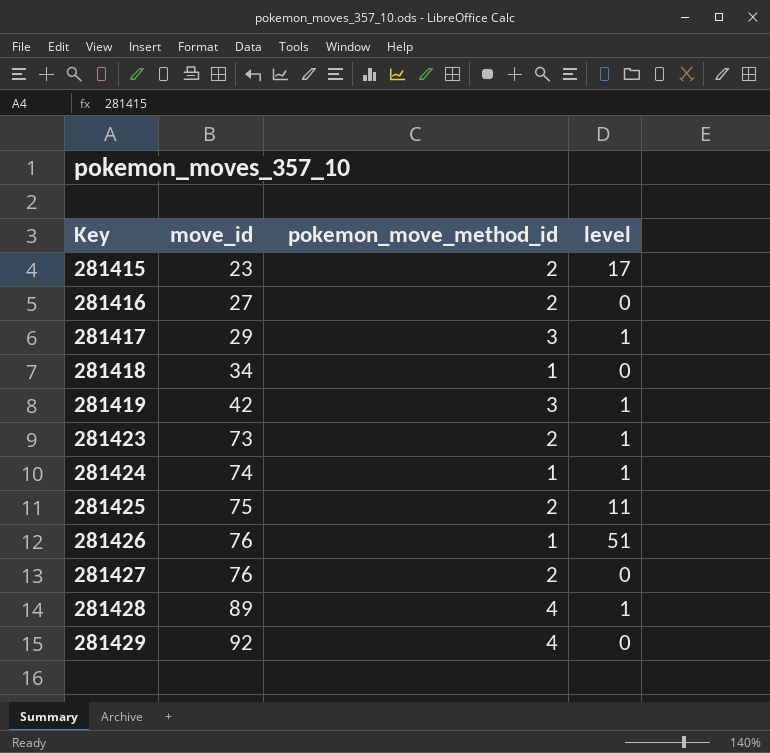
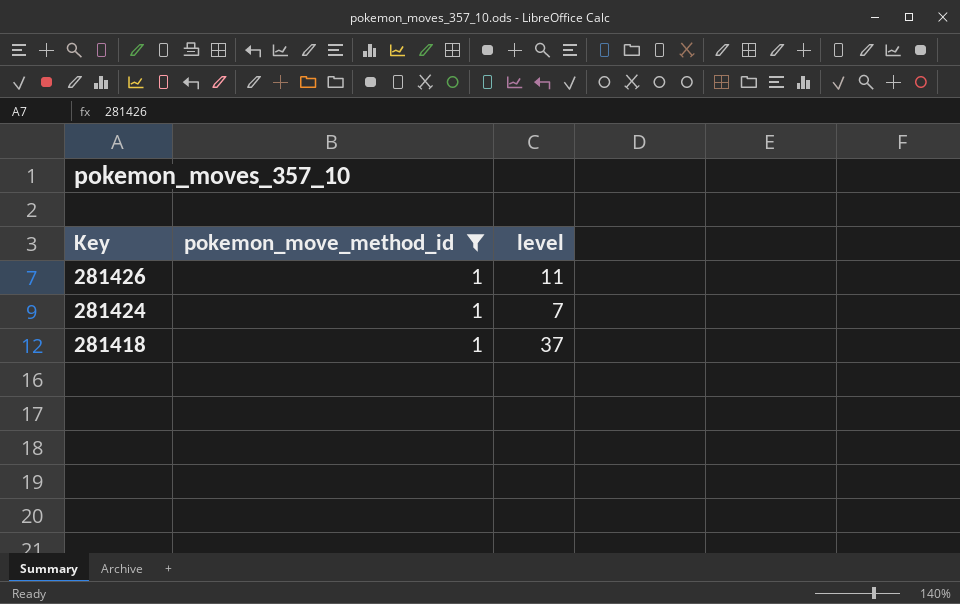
filter: none -> pokemon_move_method_id = 1
row order: Key ascending -> Key descending
column move_id | position: 2 -> none
281426 | level: 51 -> 11
281424 | level: 1 -> 7
281418 | level: 0 -> 37

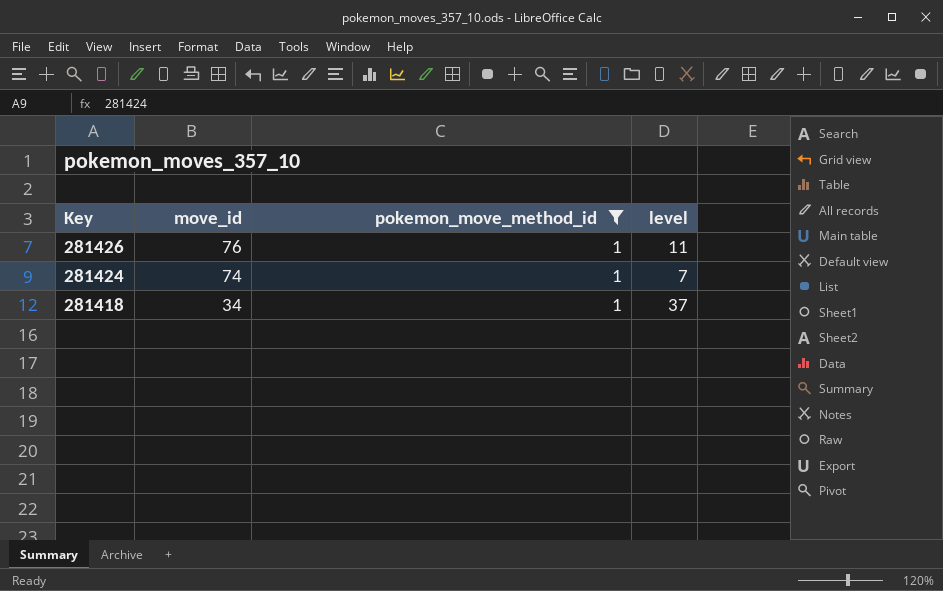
column move_id | position: none -> 2

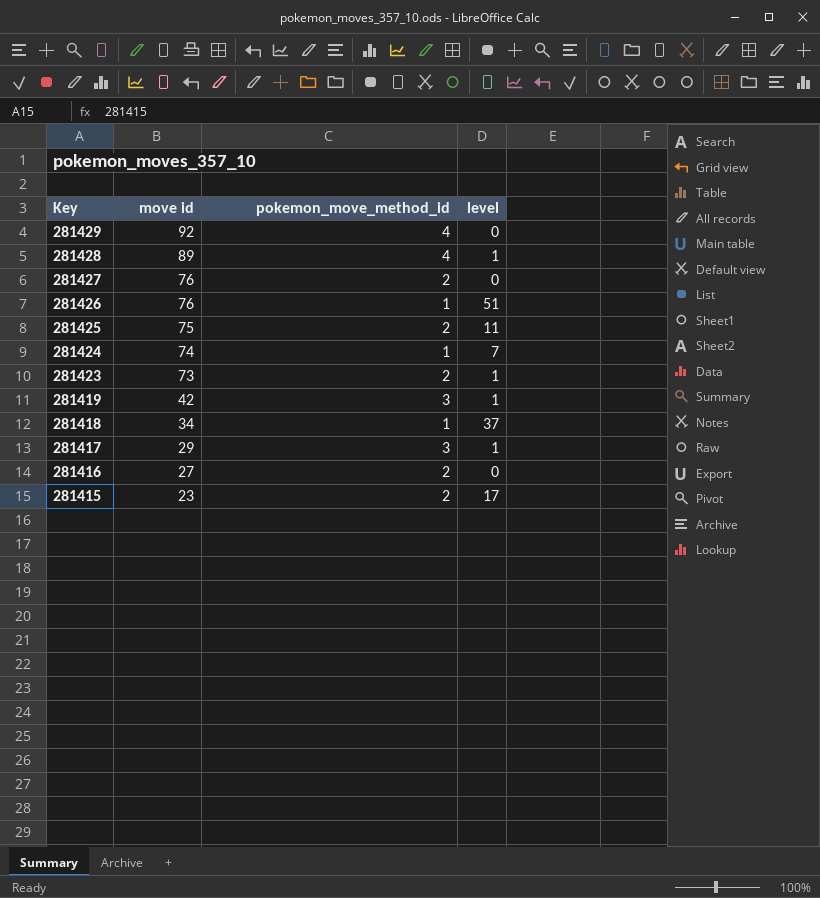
filter: pokemon_move_method_id = 1 -> none
column name: move_id -> move id
281426 | level: 11 -> 51

